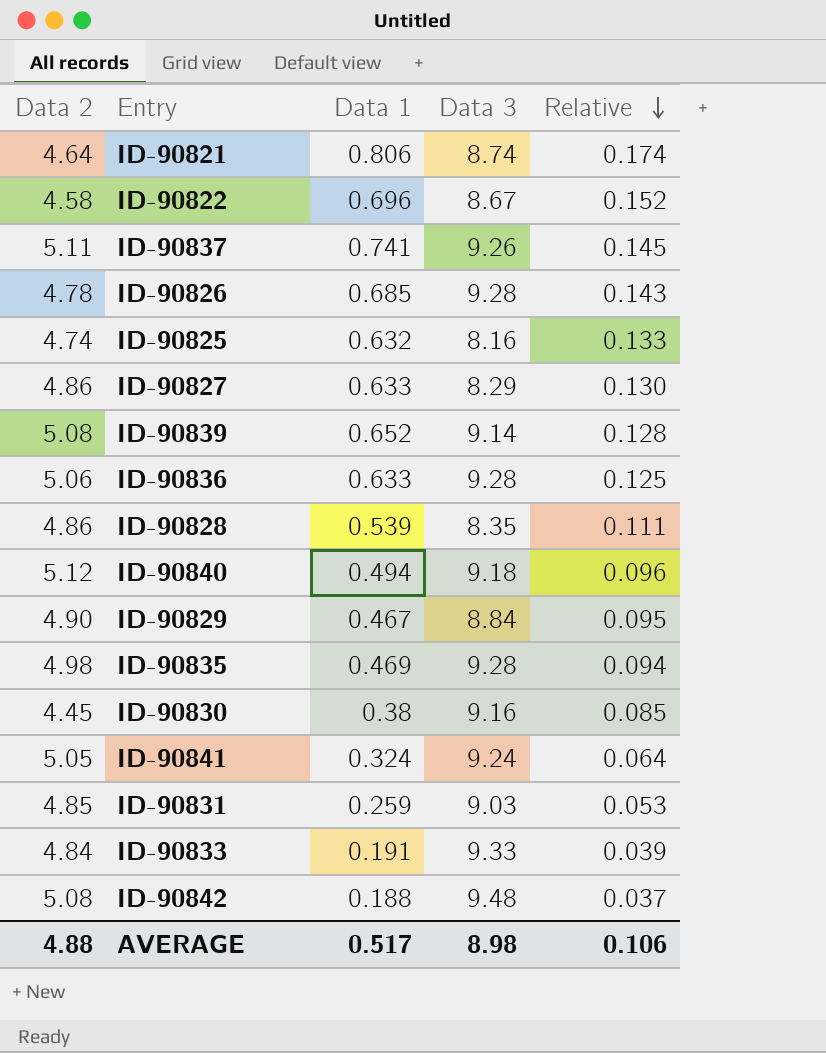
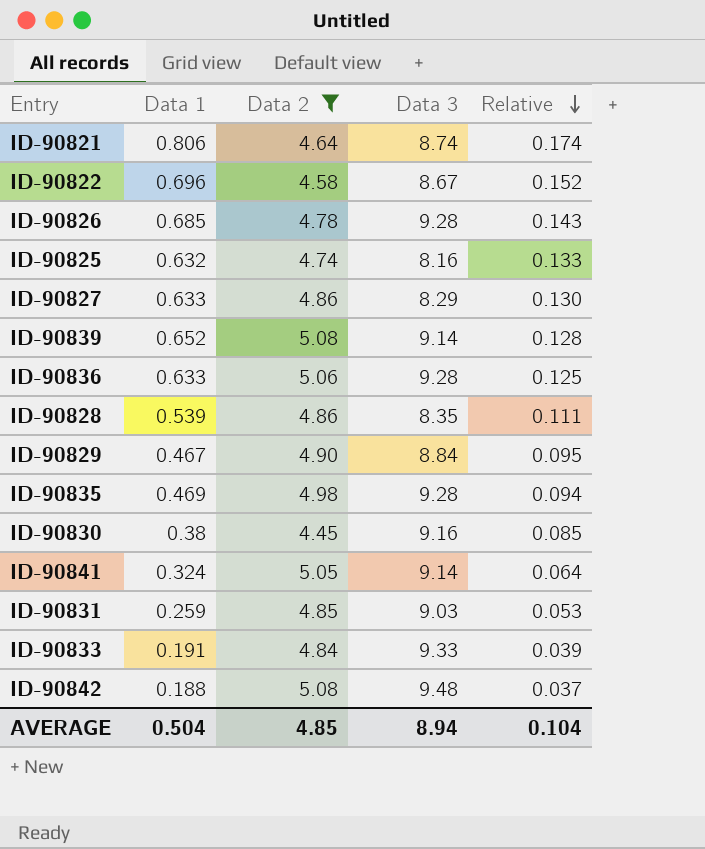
filter: none -> Data 2 <= 5.08
column Data 2 | position: 1 -> 3
ID-90841 | Data 3: 9.24 -> 9.14
AVERAGE | Data 1: 0.517 -> 0.504
AVERAGE | Data 2: 4.88 -> 4.85
AVERAGE | Data 3: 8.98 -> 8.94
AVERAGE | Relative: 0.106 -> 0.104

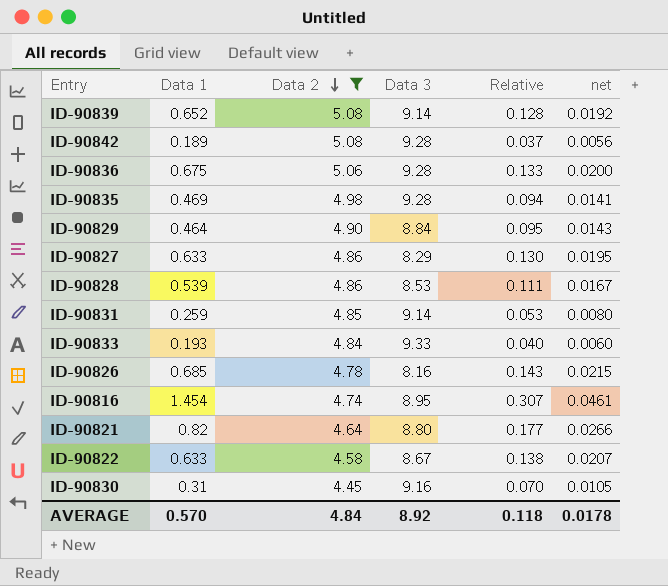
row order: Relative descending -> Data 2 descending
column net | formula: none -> [Relative] * 0.15
row ID-90825: 0.632 | 4.74 | 8.16 | 0.133 -> none
row ID-90841: 0.324 | 5.05 | 9.14 | 0.064 -> none
ID-90842 | Data 1: 0.188 -> 0.189
ID-90842 | Data 3: 9.48 -> 9.28
ID-90836 | Data 1: 0.633 -> 0.675
ID-90836 | Relative: 0.125 -> 0.133
ID-90829 | Data 1: 0.467 -> 0.464
ID-90828 | Data 3: 8.35 -> 8.53
ID-90831 | Data 3: 9.03 -> 9.14
ID-90833 | Data 1: 0.191 -> 0.193
ID-90833 | Relative: 0.039 -> 0.040
ID-90826 | Data 3: 9.28 -> 8.16
row ID-90816: none -> 1.454 | 4.74 | 8.95 | 0.307 | 0.0461
ID-90821 | Data 1: 0.806 -> 0.82
ID-90821 | Data 3: 8.74 -> 8.80
ID-90821 | Relative: 0.174 -> 0.177
ID-90822 | Data 1: 0.696 -> 0.633
ID-90822 | Relative: 0.152 -> 0.138
ID-90830 | Data 1: 0.38 -> 0.31
ID-90830 | Relative: 0.085 -> 0.070
AVERAGE | Data 1: 0.504 -> 0.570
AVERAGE | Data 2: 4.85 -> 4.84
AVERAGE | Data 3: 8.94 -> 8.92
AVERAGE | Relative: 0.104 -> 0.118

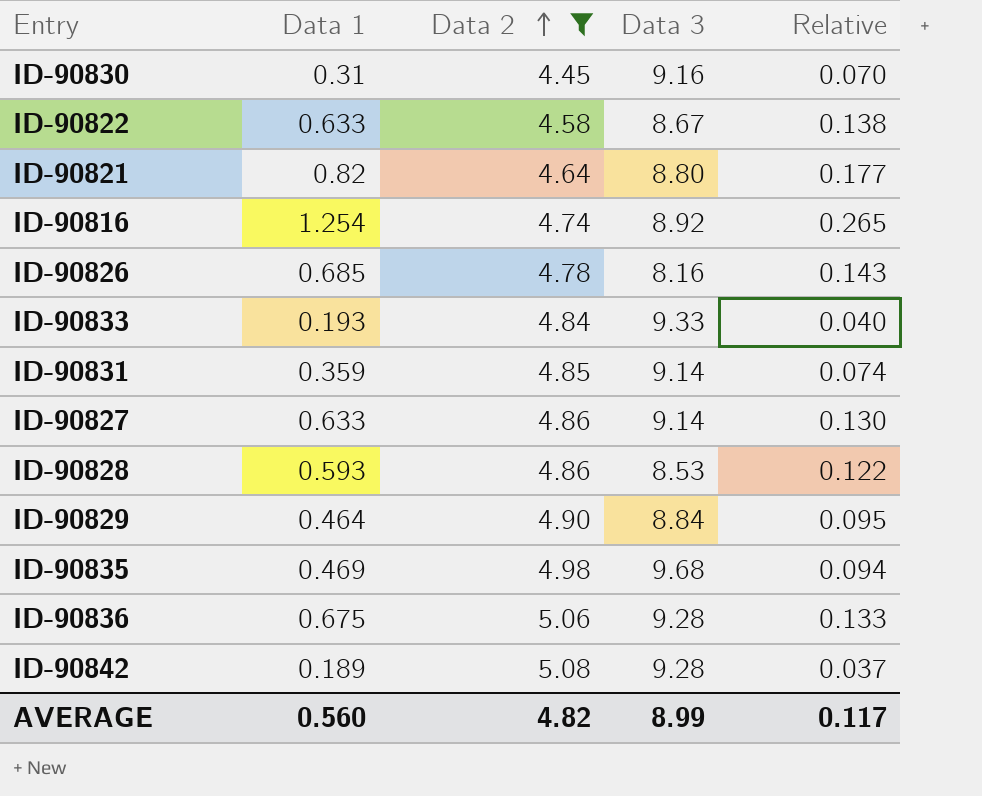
row order: Data 2 descending -> Data 2 ascending
column net | formula: [Relative] * 0.15 -> none
row ID-90839: 0.652 | 5.08 | 9.14 | 0.128 | 0.0192 -> none
ID-90816 | Data 1: 1.454 -> 1.254
ID-90816 | Data 3: 8.95 -> 8.92
ID-90816 | Relative: 0.307 -> 0.265
ID-90831 | Data 1: 0.259 -> 0.359
ID-90831 | Relative: 0.053 -> 0.074
ID-90827 | Data 3: 8.29 -> 9.14
ID-90828 | Data 1: 0.539 -> 0.593
ID-90828 | Relative: 0.111 -> 0.122
ID-90835 | Data 3: 9.28 -> 9.68
AVERAGE | Data 1: 0.570 -> 0.560
AVERAGE | Data 2: 4.84 -> 4.82
AVERAGE | Data 3: 8.92 -> 8.99
AVERAGE | Relative: 0.118 -> 0.117

